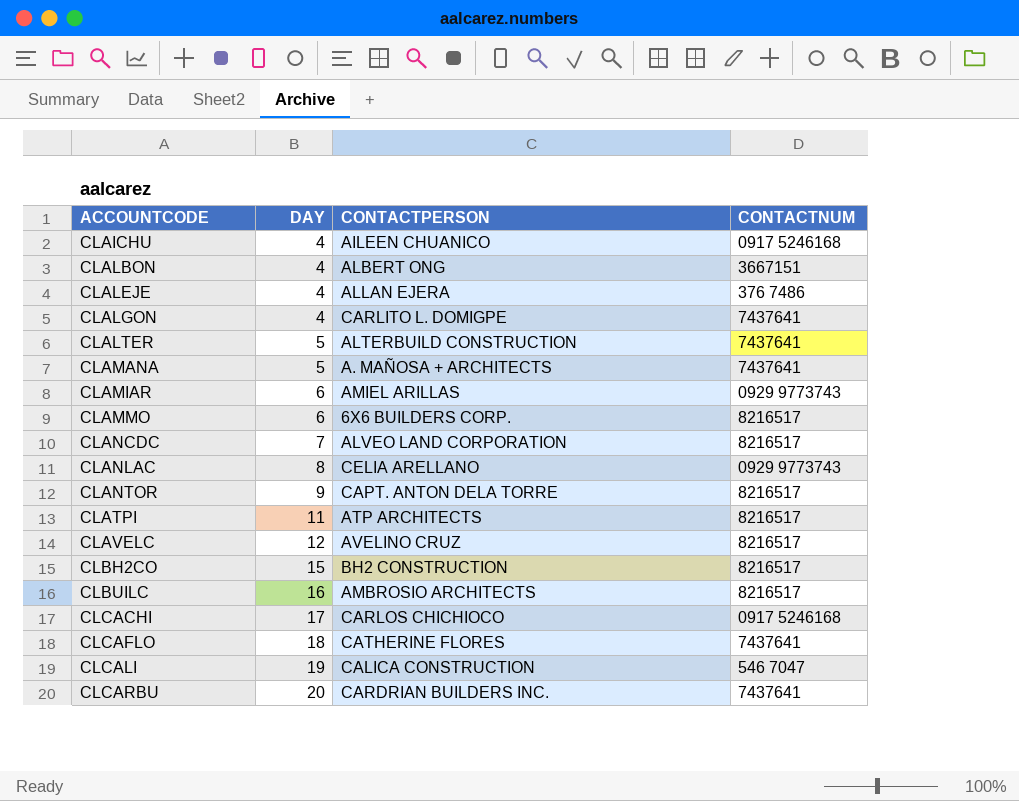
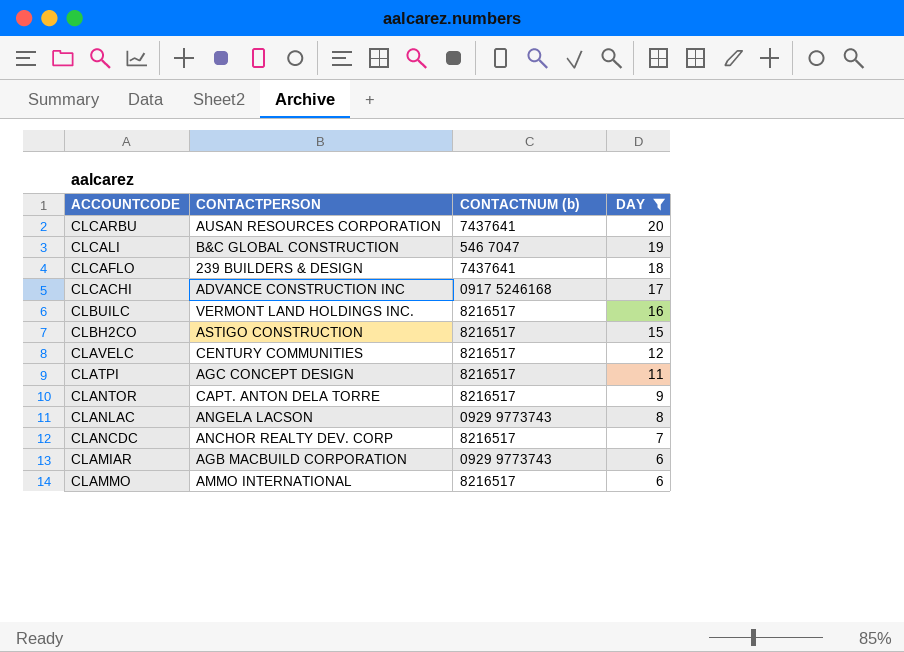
filter: none -> DAY >= 6
row order: ACCOUNTCODE ascending -> DAY descending
column name: CONTACTNUM -> CONTACTNUM (b)
column DAY | position: 2 -> 4
CLCARBU | CONTACTPERSON: CARDRIAN BUILDERS INC. -> AUSAN RESOURCES CORPORATION
CLCALI | CONTACTPERSON: CALICA CONSTRUCTION -> B&C GLOBAL CONSTRUCTION
CLCAFLO | CONTACTPERSON: CATHERINE FLORES -> 239 BUILDERS & DESIGN
CLCACHI | CONTACTPERSON: CARLOS CHICHIOCO -> ADVANCE CONSTRUCTION INC
CLBUILC | CONTACTPERSON: AMBROSIO ARCHITECTS -> VERMONT LAND HOLDINGS INC.
CLBH2CO | CONTACTPERSON: BH2 CONSTRUCTION -> ASTIGO CONSTRUCTION
CLAVELC | CONTACTPERSON: AVELINO CRUZ -> CENTURY COMMUNITIES
CLATPI | CONTACTPERSON: ATP ARCHITECTS -> AGC CONCEPT DESIGN
CLANLAC | CONTACTPERSON: CELIA ARELLANO -> ANGELA LACSON
CLANCDC | CONTACTPERSON: ALVEO LAND CORPORATION -> ANCHOR REALTY DEV. CORP
CLAMIAR | CONTACTPERSON: AMIEL ARILLAS -> AGB MACBUILD CORPORATION
CLAMMO | CONTACTPERSON: 6X6 BUILDERS CORP. -> AMMO INTERNATIONAL

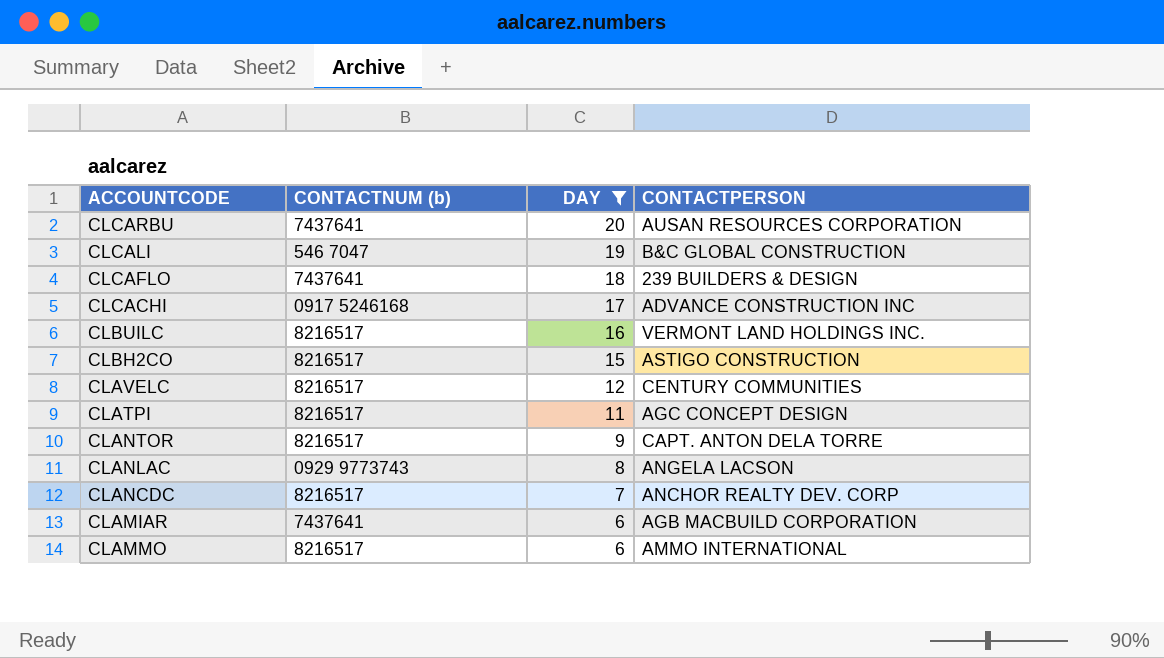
column CONTACTPERSON | position: 2 -> 4
CLAMIAR | CONTACTNUM (b): 0929 9773743 -> 7437641

